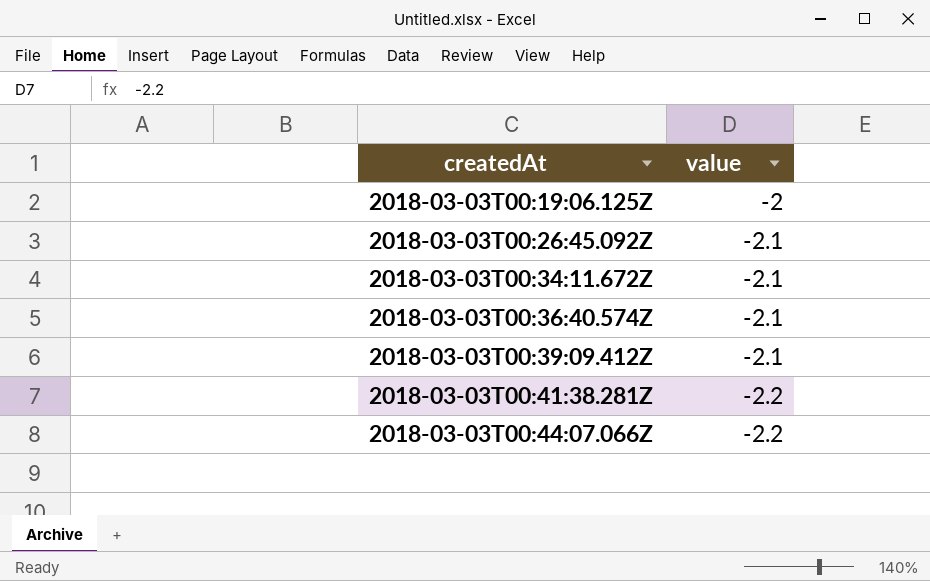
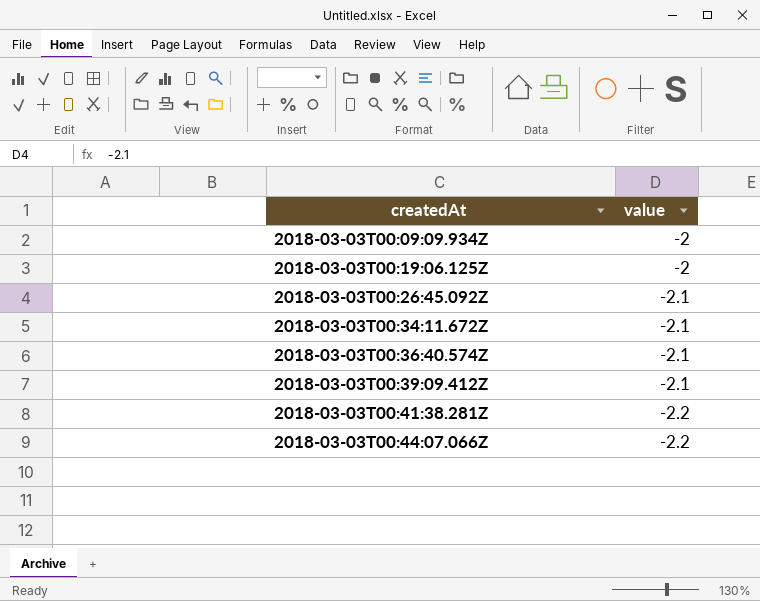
row 2018-03-03T00:09:09.934Z: none -> -2

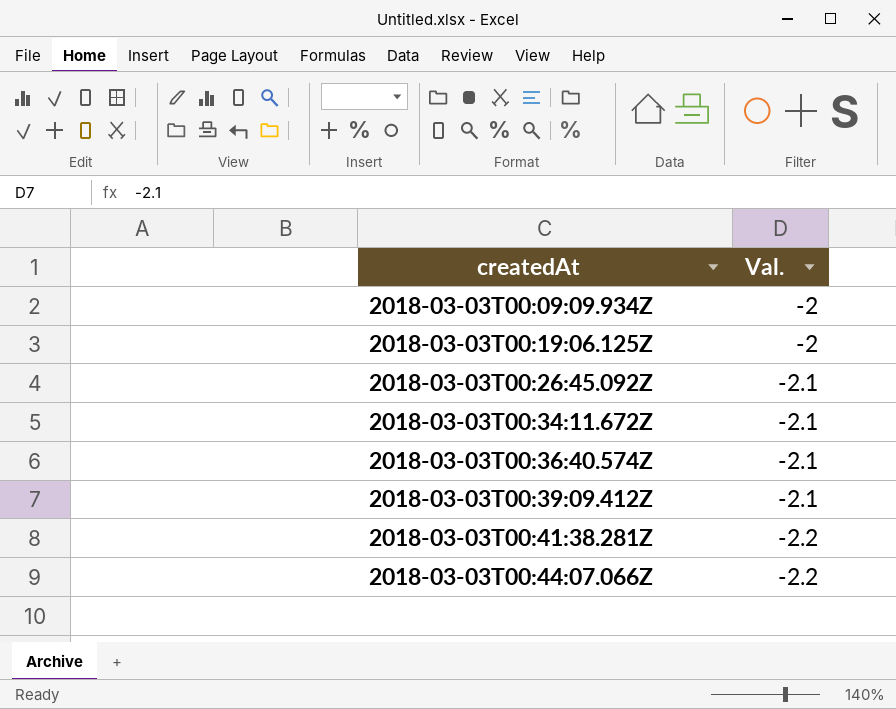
column name: value -> Val.

